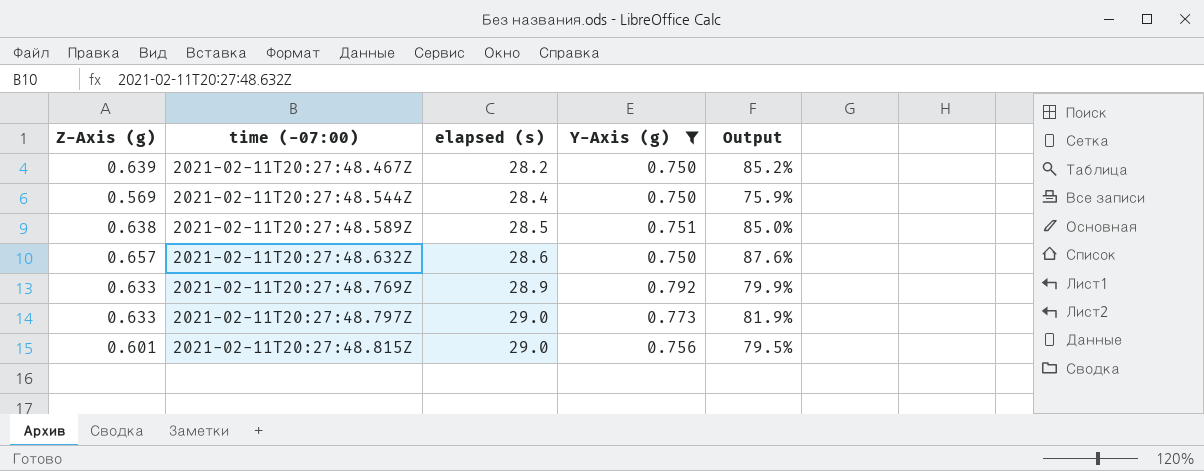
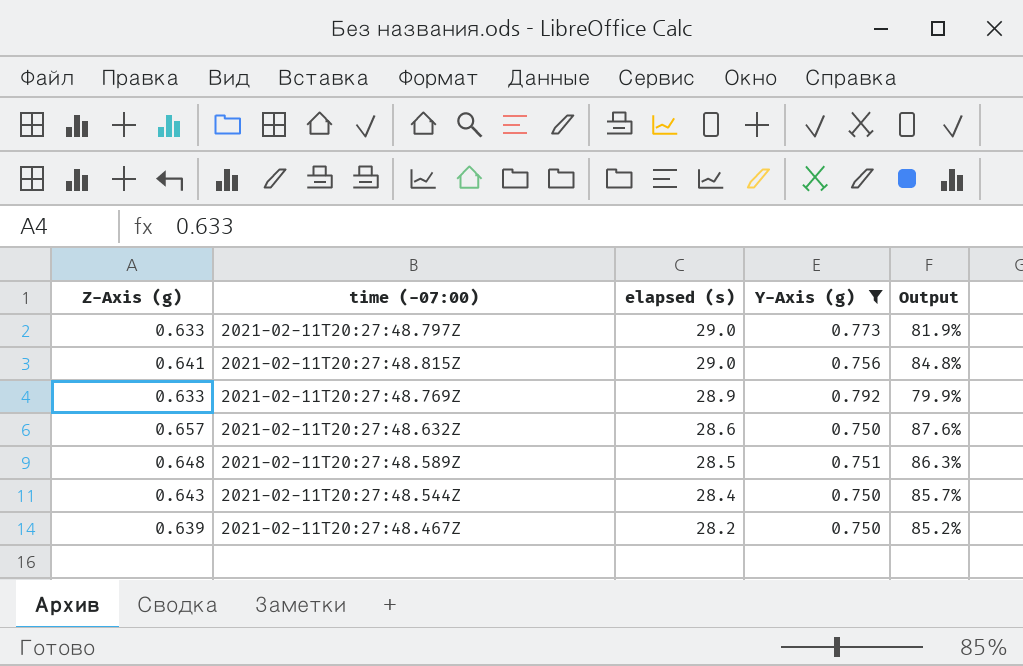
row order: time (-07:00) ascending -> elapsed (s) descending
2021-02-11T20:27:48.815Z | Z-Axis (g): 0.601 -> 0.641
2021-02-11T20:27:48.815Z | Output: 79.5% -> 84.8%
2021-02-11T20:27:48.589Z | Z-Axis (g): 0.638 -> 0.648
2021-02-11T20:27:48.589Z | Output: 85.0% -> 86.3%
2021-02-11T20:27:48.544Z | Z-Axis (g): 0.569 -> 0.643
2021-02-11T20:27:48.544Z | Output: 75.9% -> 85.7%

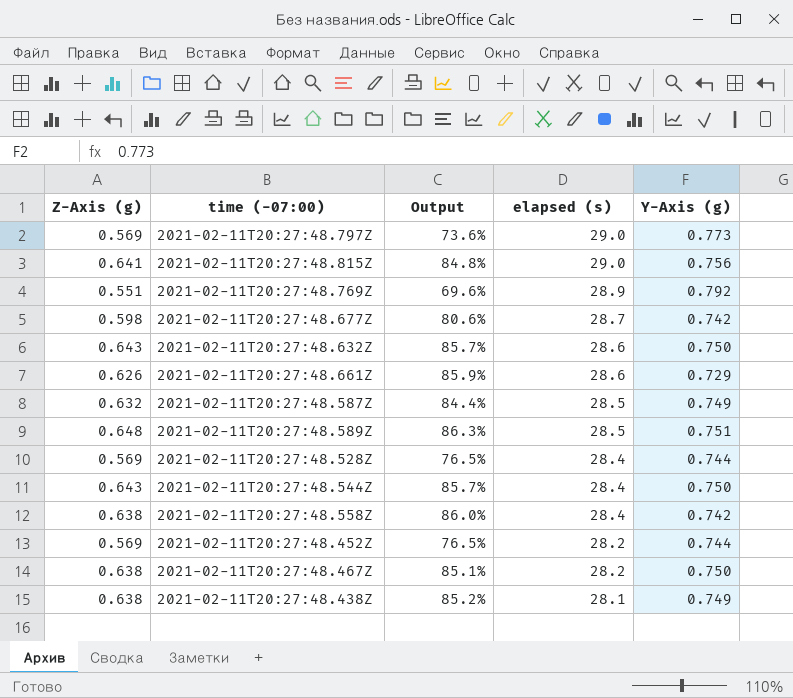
filter: Y-Axis (g) >= 0.750 -> none
column Output | position: 5 -> 3
2021-02-11T20:27:48.797Z | Z-Axis (g): 0.633 -> 0.569
2021-02-11T20:27:48.797Z | Output: 81.9% -> 73.6%
2021-02-11T20:27:48.769Z | Z-Axis (g): 0.633 -> 0.551
2021-02-11T20:27:48.769Z | Output: 79.9% -> 69.6%
2021-02-11T20:27:48.632Z | Z-Axis (g): 0.657 -> 0.643
2021-02-11T20:27:48.632Z | Output: 87.6% -> 85.7%
2021-02-11T20:27:48.467Z | Z-Axis (g): 0.639 -> 0.638
2021-02-11T20:27:48.467Z | Output: 85.2% -> 85.1%

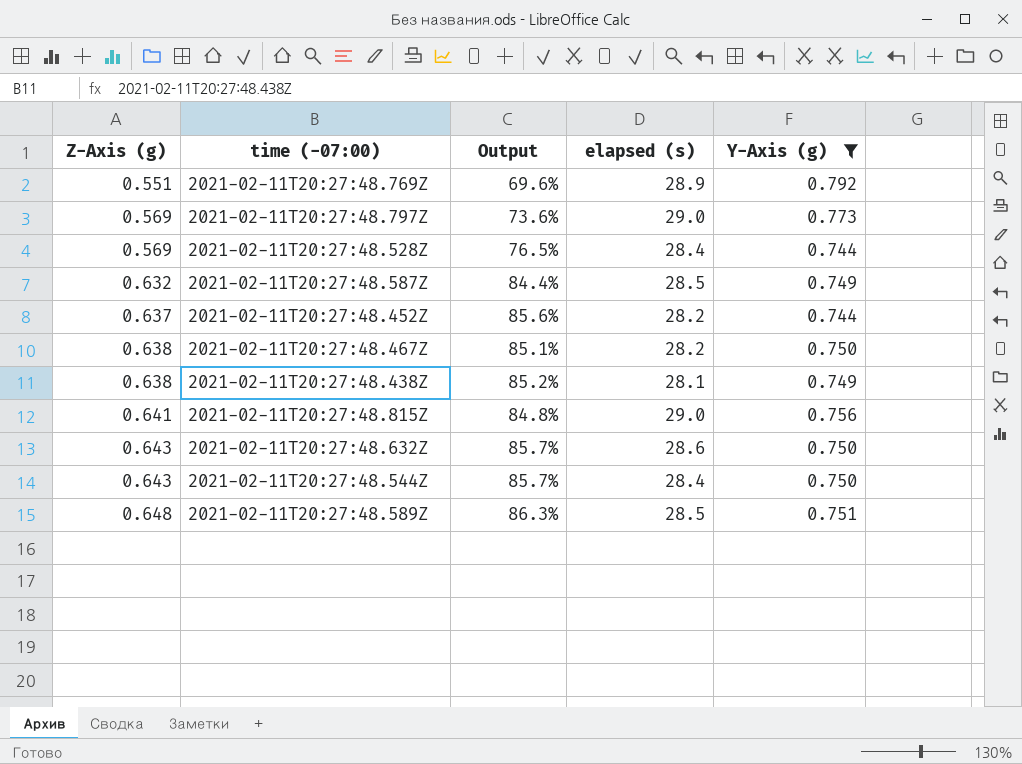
filter: none -> Y-Axis (g) >= 0.744
row order: elapsed (s) descending -> Z-Axis (g) ascending
2021-02-11T20:27:48.452Z | Z-Axis (g): 0.569 -> 0.637
2021-02-11T20:27:48.452Z | Output: 76.5% -> 85.6%

